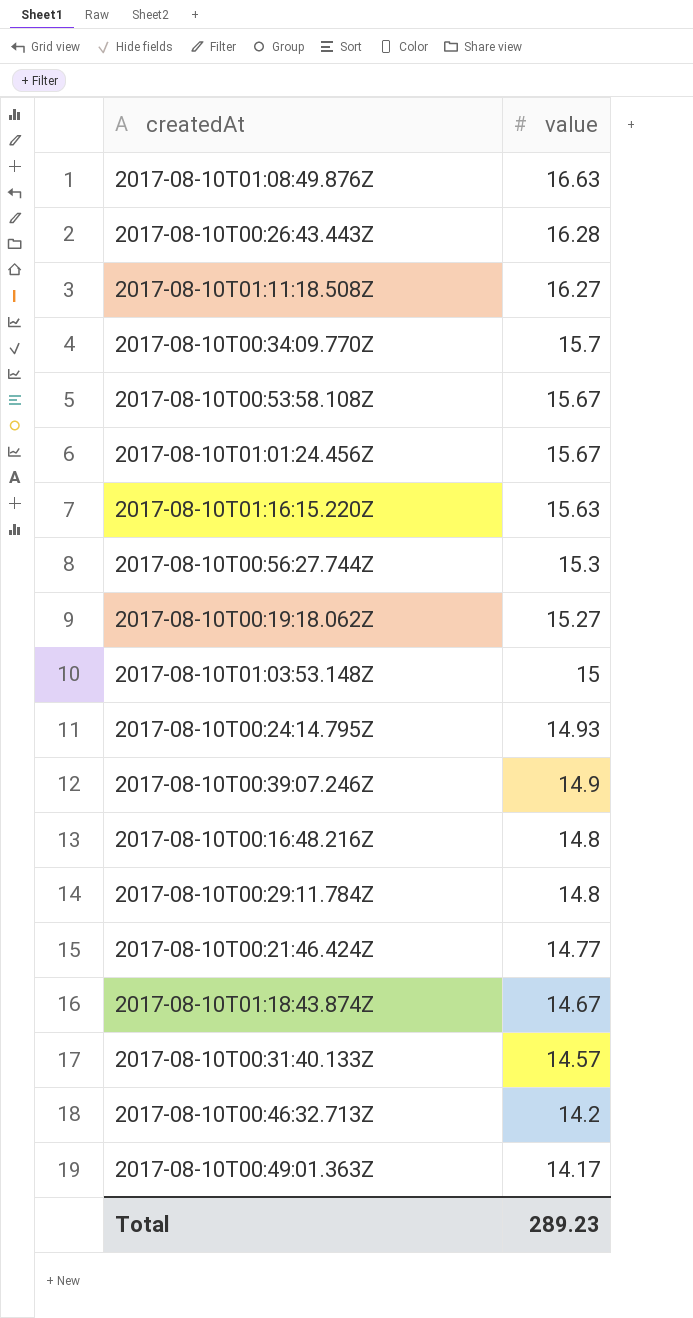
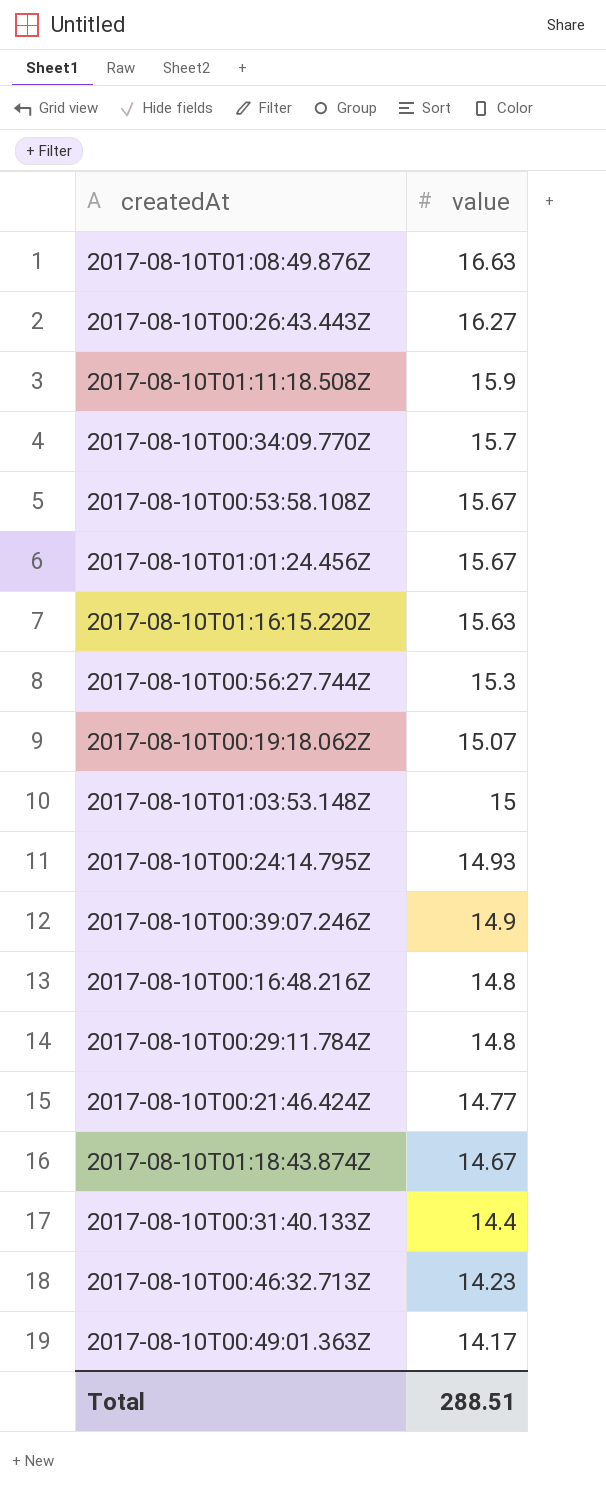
2017-08-10T00:26:43.443Z | value: 16.28 -> 16.27
2017-08-10T01:11:18.508Z | value: 16.27 -> 15.9
2017-08-10T00:19:18.062Z | value: 15.27 -> 15.07
2017-08-10T00:31:40.133Z | value: 14.57 -> 14.4
2017-08-10T00:46:32.713Z | value: 14.2 -> 14.23
Total | value: 289.23 -> 288.51

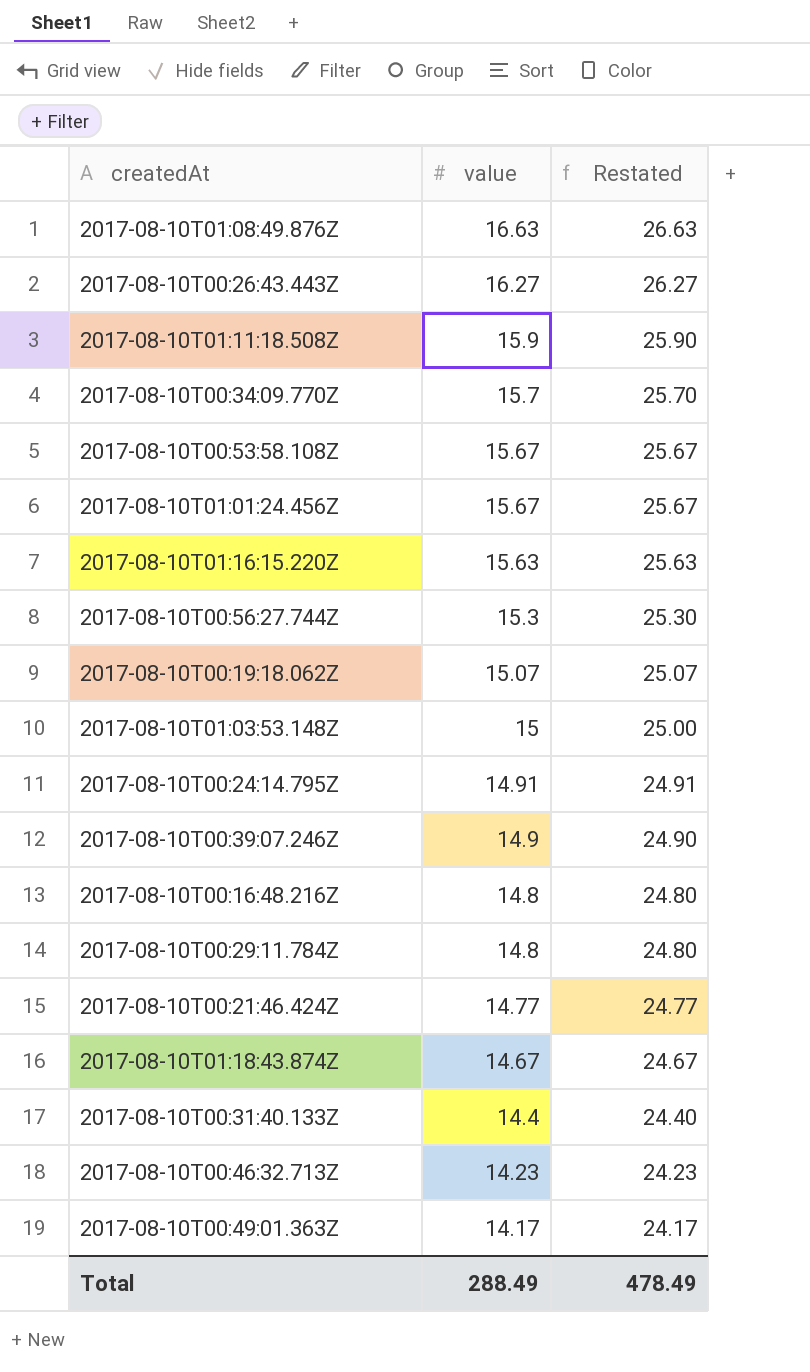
column Restated | formula: none -> [value] + 10
2017-08-10T00:24:14.795Z | value: 14.93 -> 14.91
Total | value: 288.51 -> 288.49

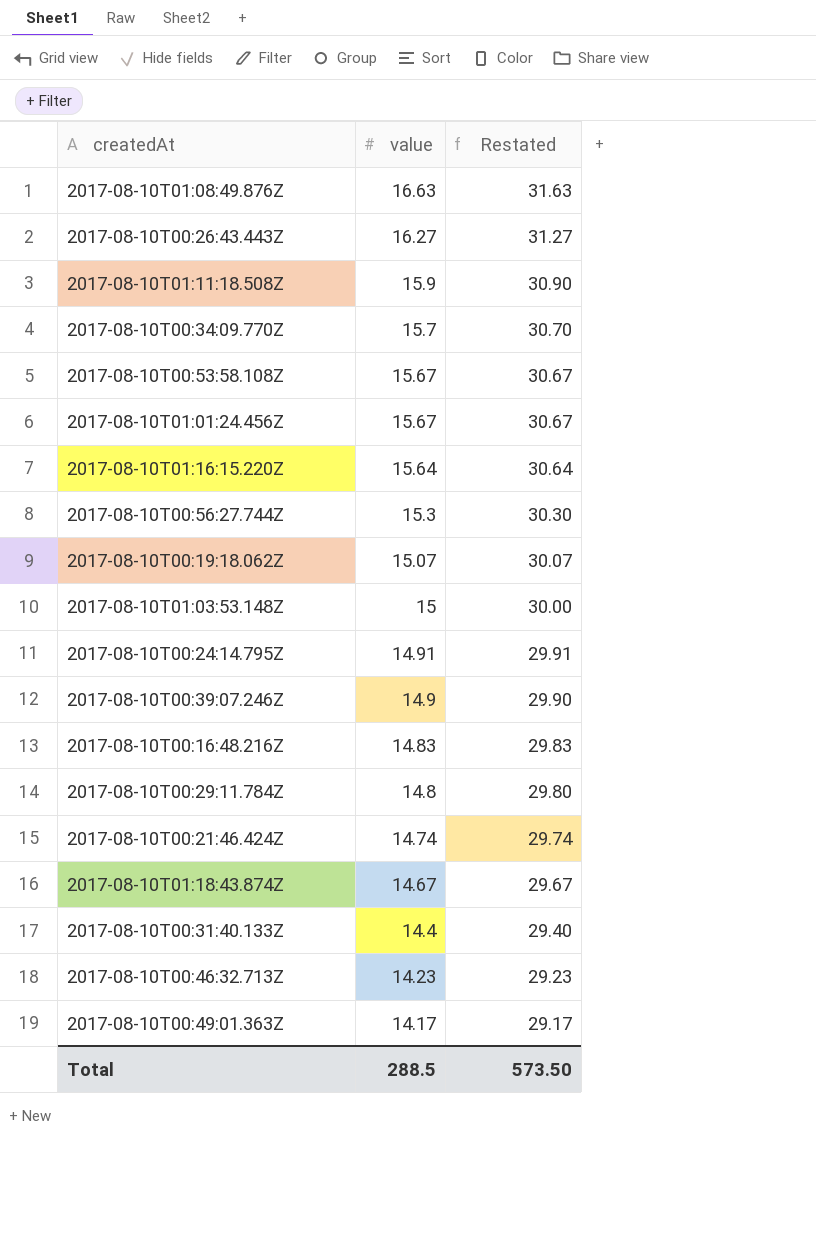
column Restated | formula: [value] + 10 -> [value] + 15
2017-08-10T01:16:15.220Z | value: 15.63 -> 15.64
2017-08-10T00:16:48.216Z | value: 14.8 -> 14.83
2017-08-10T00:21:46.424Z | value: 14.77 -> 14.74
Total | value: 288.49 -> 288.5
Total | Restated: 478.49 -> 573.50

